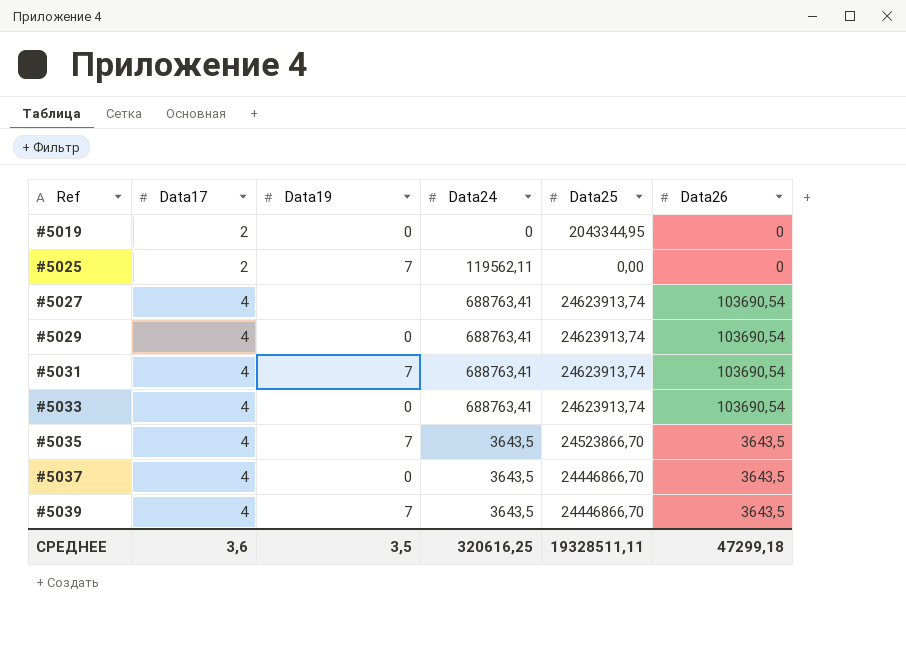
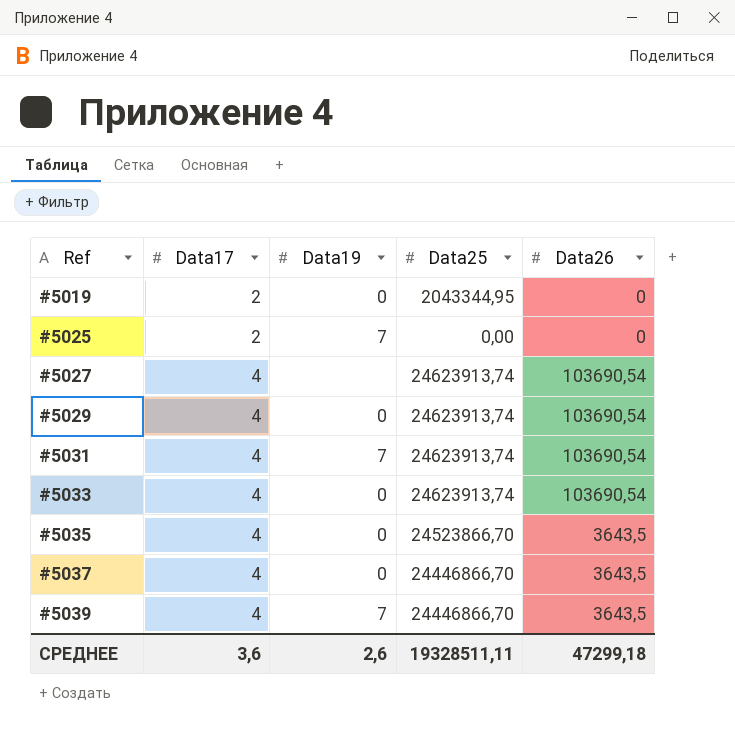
column Data24 | position: 4 -> none
#5035 | Data19: 7 -> 0
СРЕДНЕЕ | Data19: 3,5 -> 2,6

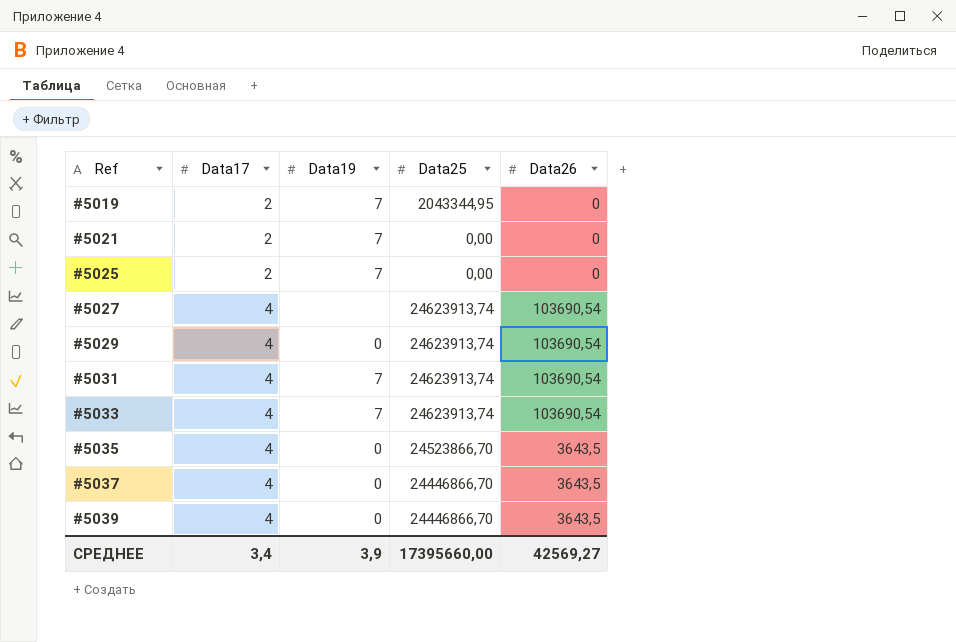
#5019 | Data19: 0 -> 7
row #5021: none -> 2 | 7 | 0,00 | 0
#5033 | Data19: 0 -> 7
#5039 | Data19: 7 -> 0
СРЕДНЕЕ | Data17: 3,6 -> 3,4
СРЕДНЕЕ | Data19: 2,6 -> 3,9
СРЕДНЕЕ | Data25: 19328511,11 -> 17395660,00
СРЕДНЕЕ | Data26: 47299,18 -> 42569,27

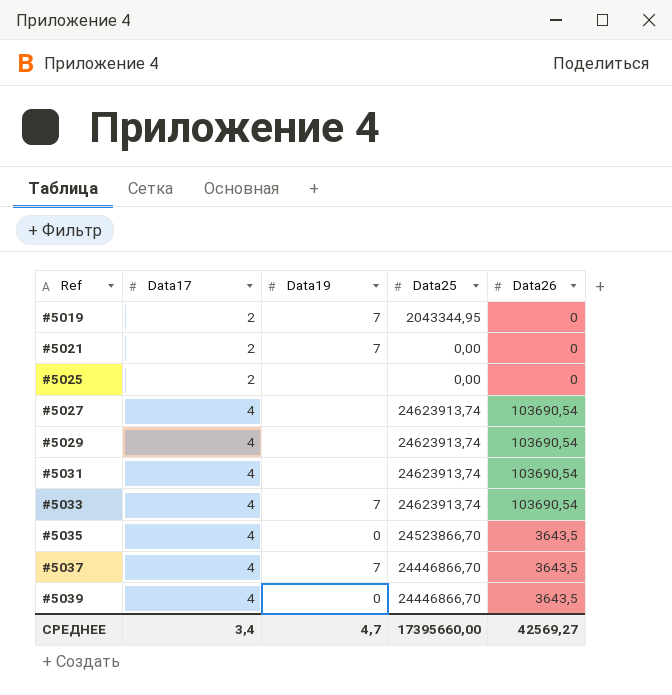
#5025 | Data19: 7 -> none
#5029 | Data19: 0 -> none
#5031 | Data19: 7 -> none
#5037 | Data19: 0 -> 7
СРЕДНЕЕ | Data19: 3,9 -> 4,7

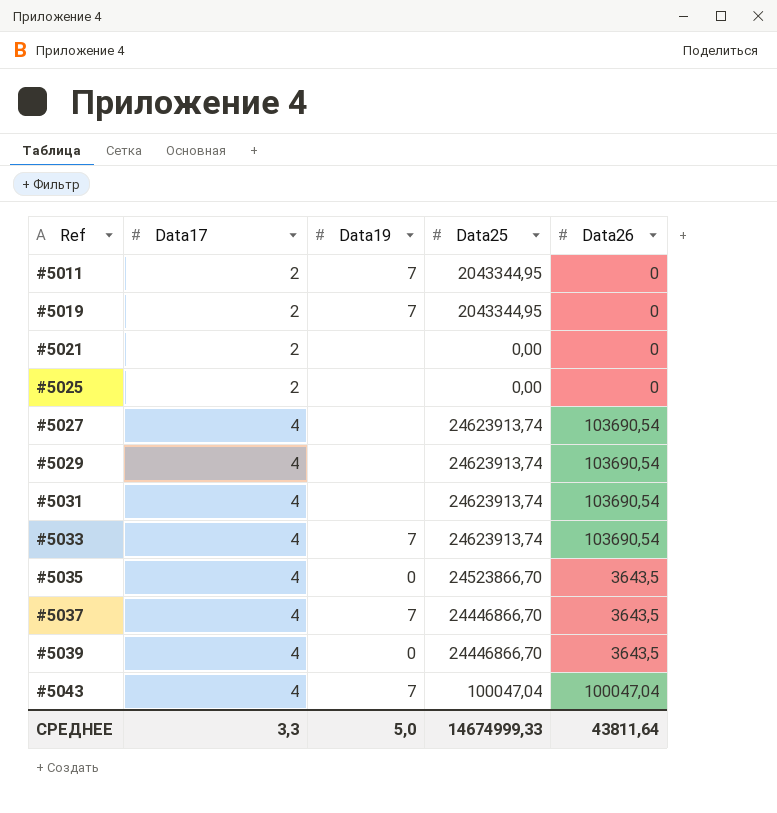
row #5011: none -> 2 | 7 | 2043344,95 | 0
#5021 | Data19: 7 -> none
row #5043: none -> 4 | 7 | 100047,04 | 100047,04
СРЕДНЕЕ | Data17: 3,4 -> 3,3
СРЕДНЕЕ | Data19: 4,7 -> 5,0
СРЕДНЕЕ | Data25: 17395660,00 -> 14674999,33
СРЕДНЕЕ | Data26: 42569,27 -> 43811,64

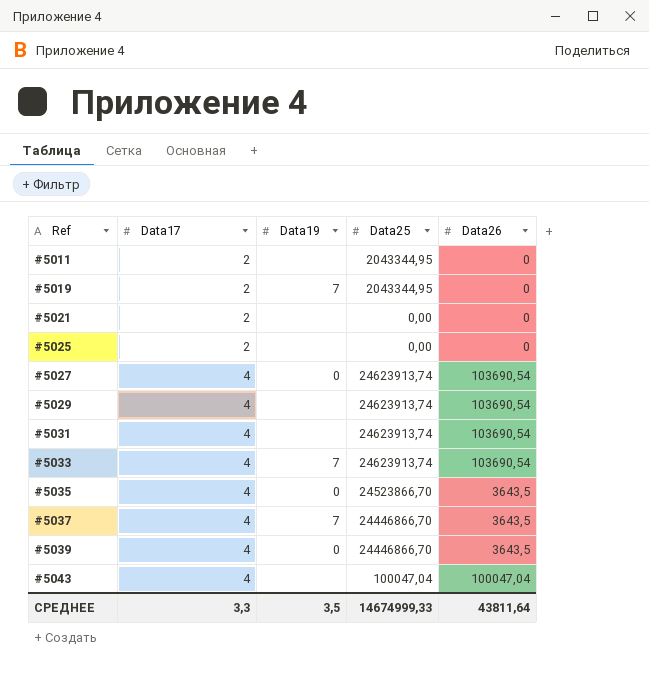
#5011 | Data19: 7 -> none
#5027 | Data19: none -> 0
#5043 | Data19: 7 -> none
СРЕДНЕЕ | Data19: 5,0 -> 3,5

